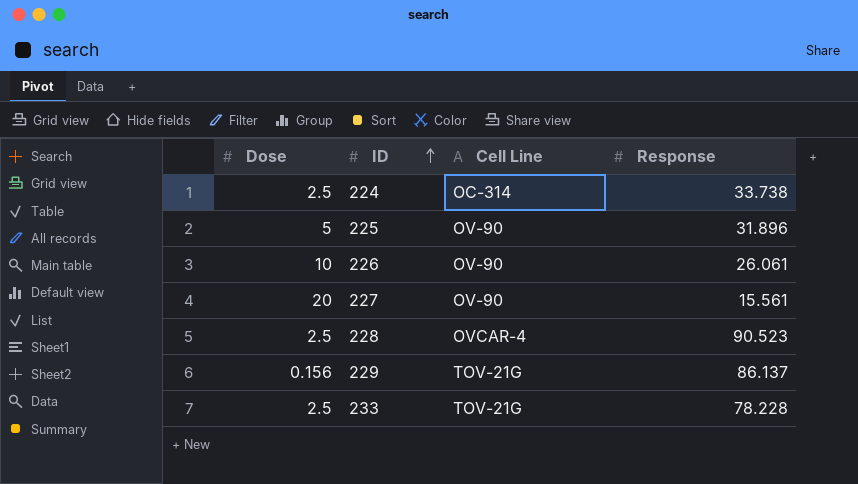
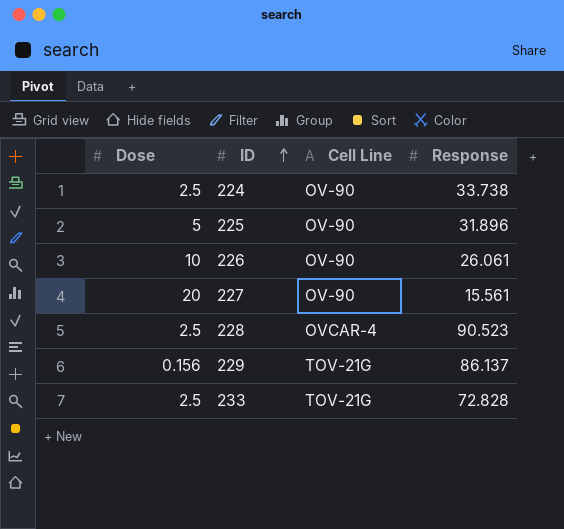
224 | Cell Line: OC-314 -> OV-90
233 | Response: 78.228 -> 72.828

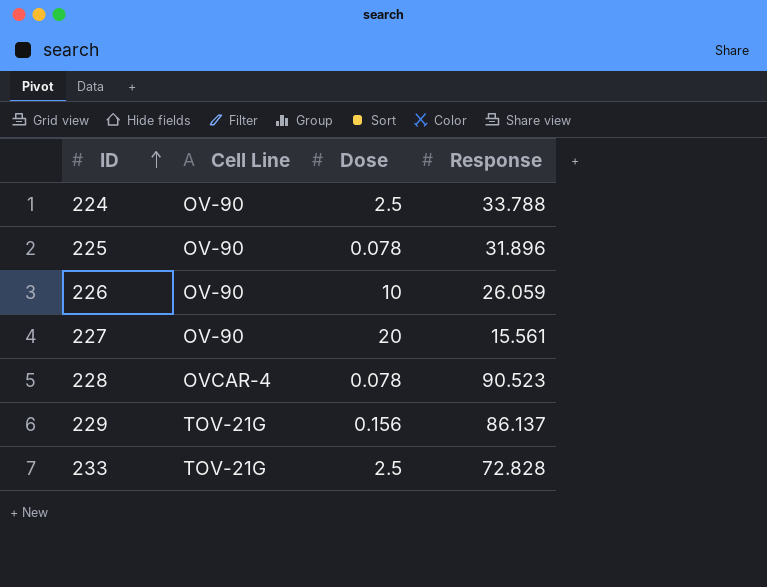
column Dose | position: 1 -> 3
224 | Response: 33.738 -> 33.788
225 | Dose: 5 -> 0.078
226 | Response: 26.061 -> 26.059
228 | Dose: 2.5 -> 0.078

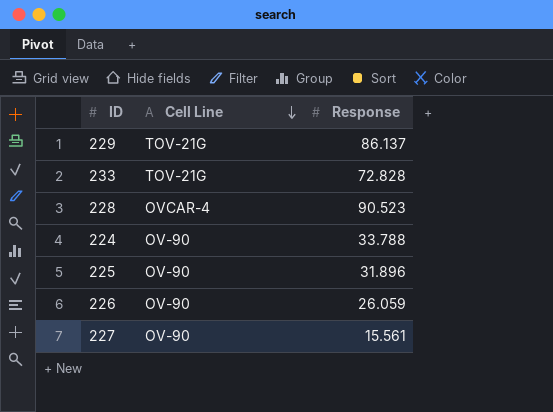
row order: ID ascending -> Cell Line descending
column Dose | position: 3 -> none

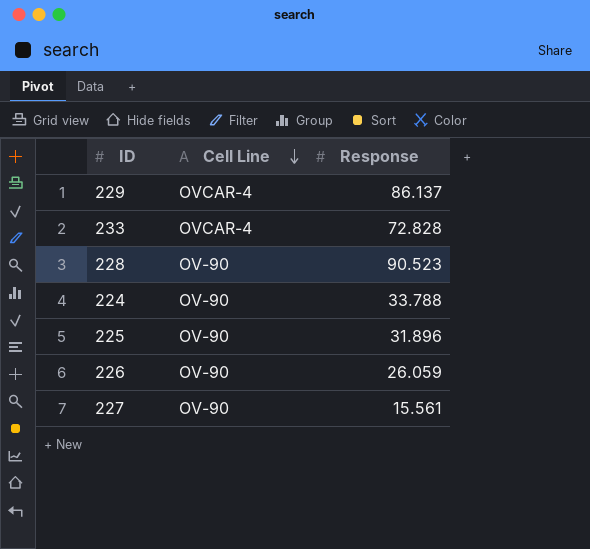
229 | Cell Line: TOV-21G -> OVCAR-4
233 | Cell Line: TOV-21G -> OVCAR-4
228 | Cell Line: OVCAR-4 -> OV-90

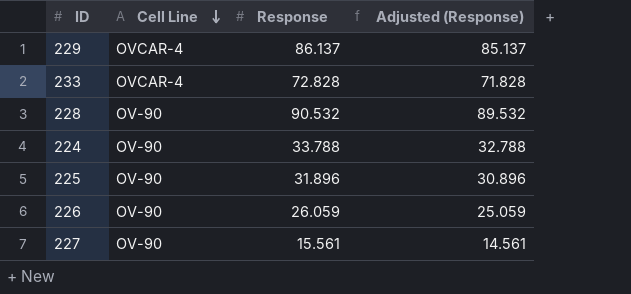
column Adjusted (Response) | formula: none -> [Response] - 1
228 | Response: 90.523 -> 90.532

